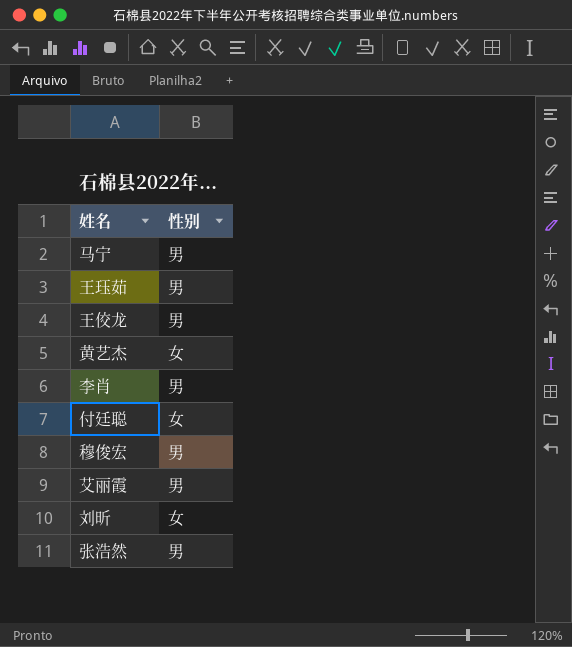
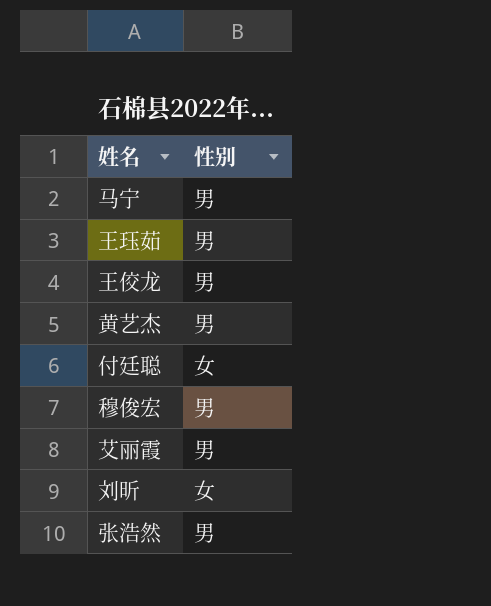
row 李肖: 男 -> none
黄艺杰 | 性别: 女 -> 男

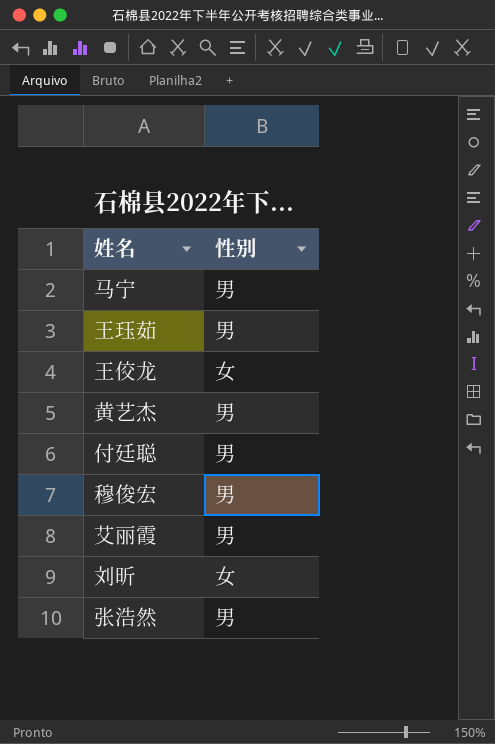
王佼龙 | 性别: 男 -> 女
付廷聪 | 性别: 女 -> 男

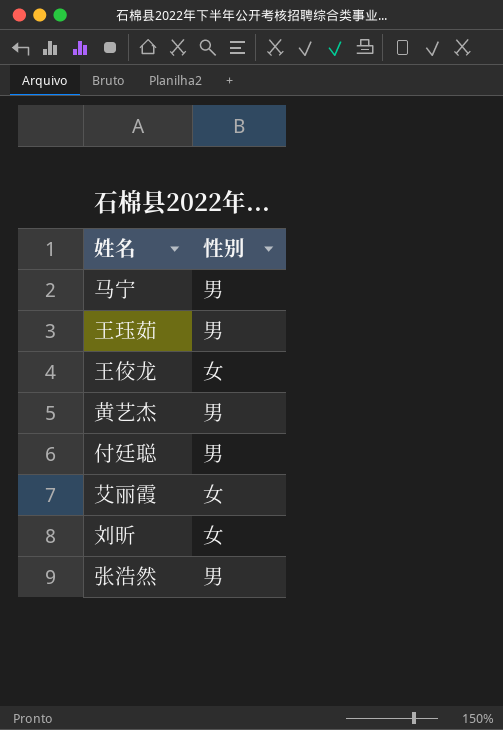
row 穆俊宏: 男 -> none
艾丽霞 | 性别: 男 -> 女

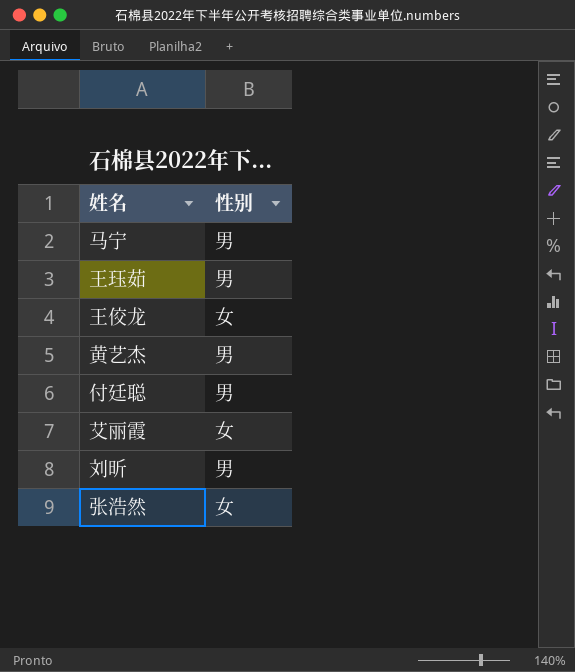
刘昕 | 性别: 女 -> 男
张浩然 | 性别: 男 -> 女

